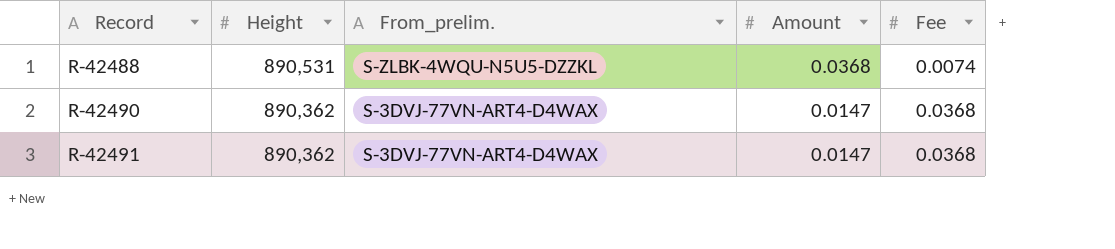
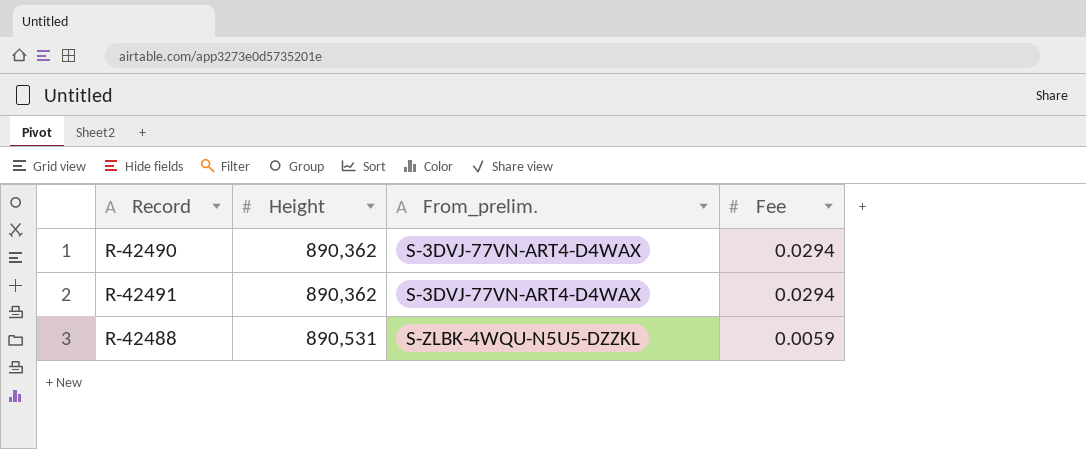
row order: Record ascending -> Height ascending
column Amount | position: 4 -> none
R-42490 | Fee: 0.0368 -> 0.0294
R-42491 | Fee: 0.0368 -> 0.0294
R-42488 | Fee: 0.0074 -> 0.0059

